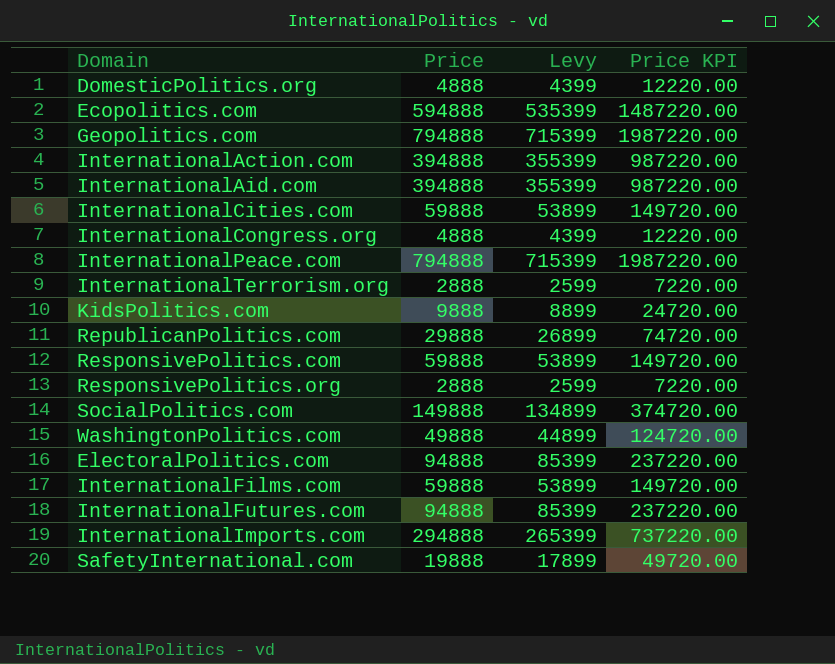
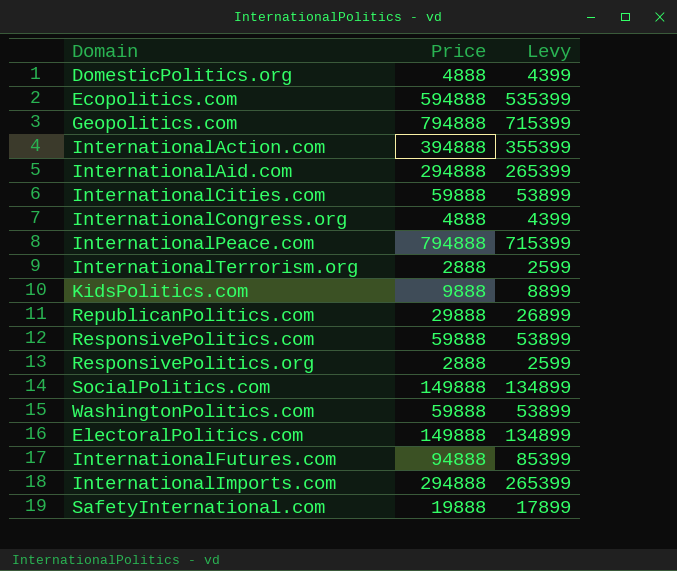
column Price KPI | formula: [Price] * 2.5 -> none
row InternationalFilms.com: 59888 | 53899 | 149720.00 -> none
InternationalAid.com | Price: 394888 -> 294888
InternationalAid.com | Levy: 355399 -> 265399
WashingtonPolitics.com | Price: 49888 -> 59888
WashingtonPolitics.com | Levy: 44899 -> 53899
ElectoralPolitics.com | Price: 94888 -> 149888
ElectoralPolitics.com | Levy: 85399 -> 134899

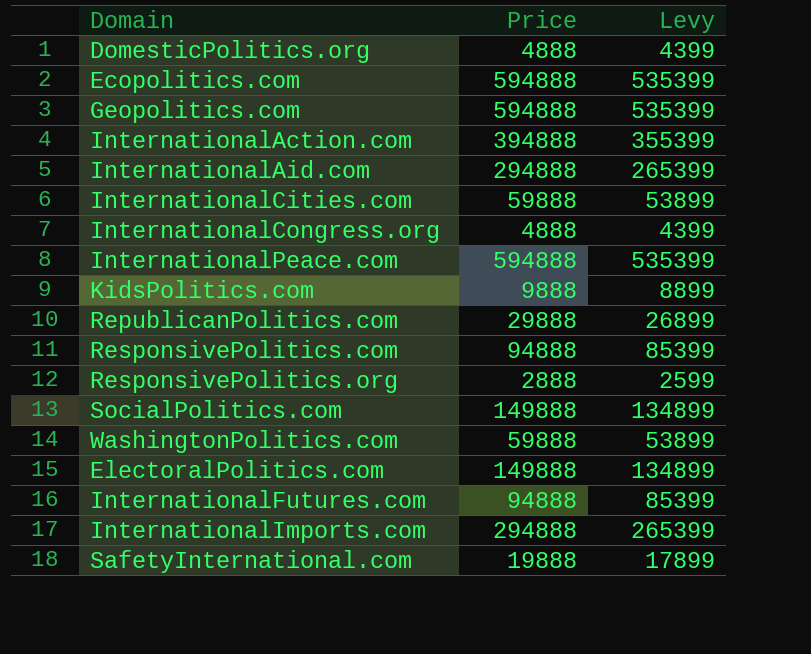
row InternationalTerrorism.org: 2888 | 2599 -> none
Geopolitics.com | Price: 794888 -> 594888
Geopolitics.com | Levy: 715399 -> 535399
InternationalPeace.com | Price: 794888 -> 594888
InternationalPeace.com | Levy: 715399 -> 535399
ResponsivePolitics.com | Price: 59888 -> 94888
ResponsivePolitics.com | Levy: 53899 -> 85399

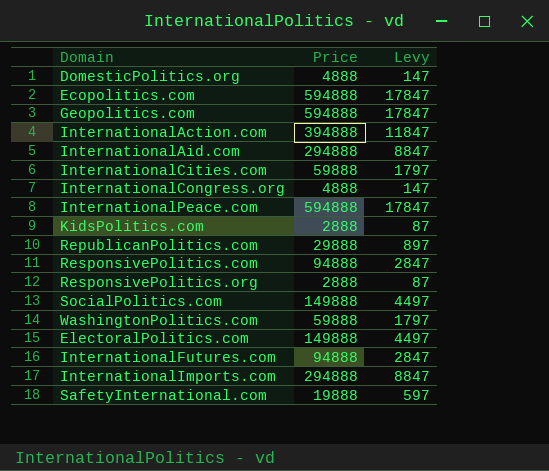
column Levy | formula: [Price] * 0.9 -> [Price] * 0.03
KidsPolitics.com | Price: 9888 -> 2888

